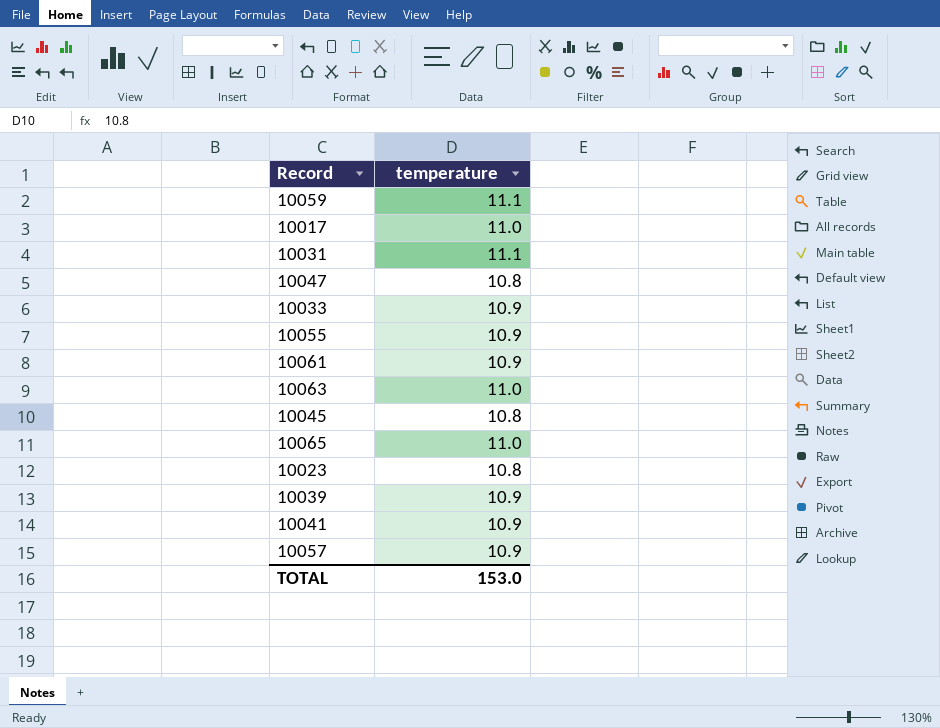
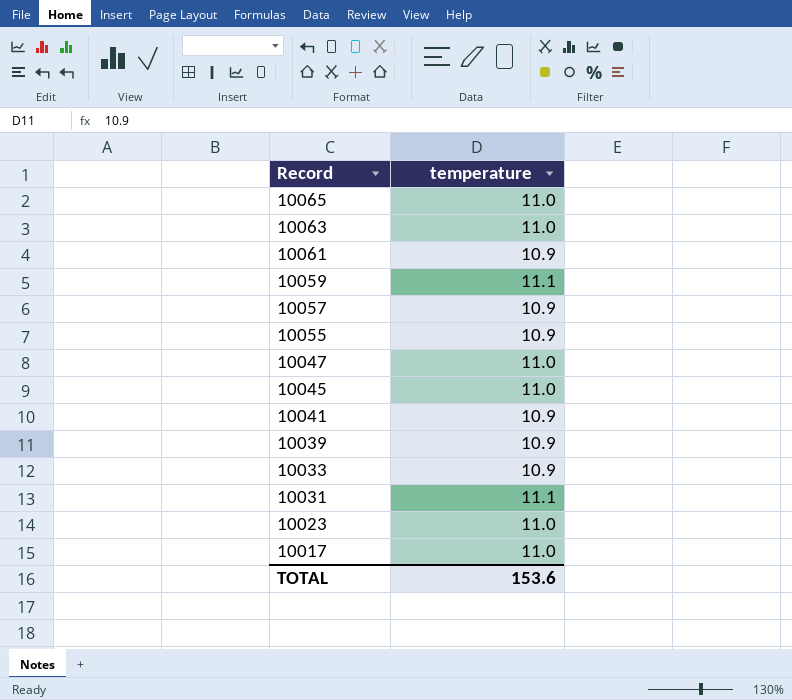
row order: none -> Record descending
10047 | temperature: 10.8 -> 11.0
10045 | temperature: 10.8 -> 11.0
10023 | temperature: 10.8 -> 11.0
TOTAL | temperature: 153.0 -> 153.6

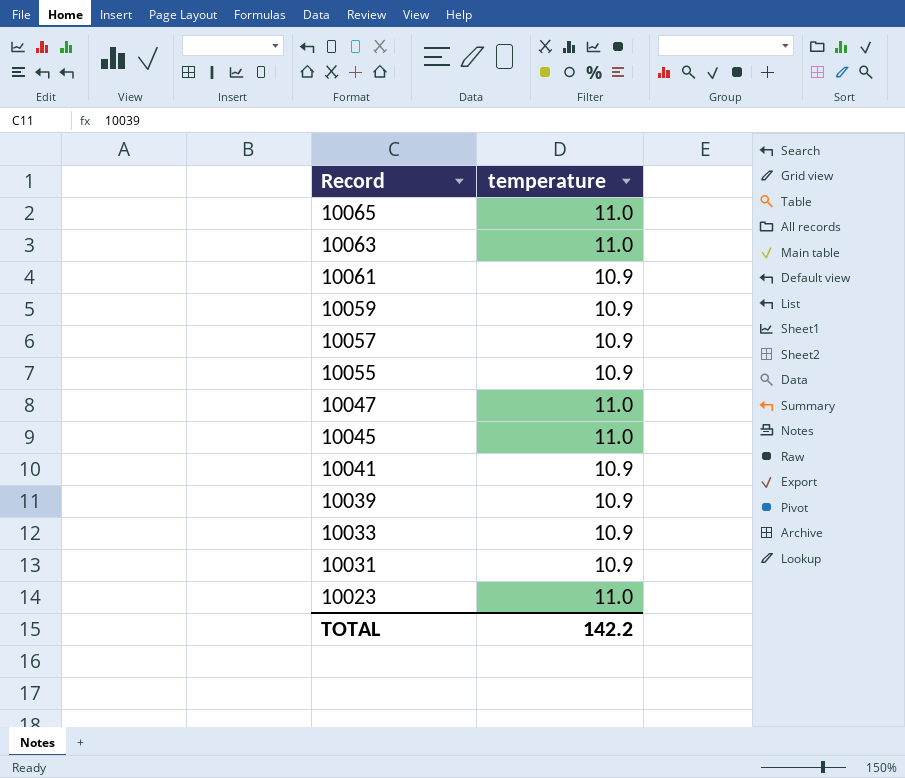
row 10017: 11.0 -> none
10059 | temperature: 11.1 -> 10.9
10031 | temperature: 11.1 -> 10.9
TOTAL | temperature: 153.6 -> 142.2

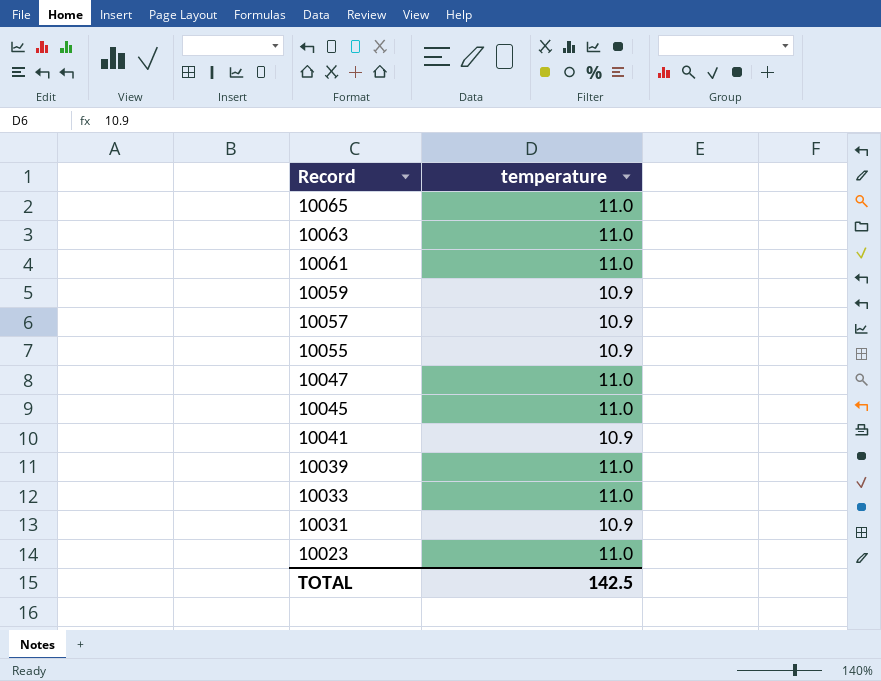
10061 | temperature: 10.9 -> 11.0
10039 | temperature: 10.9 -> 11.0
10033 | temperature: 10.9 -> 11.0
TOTAL | temperature: 142.2 -> 142.5

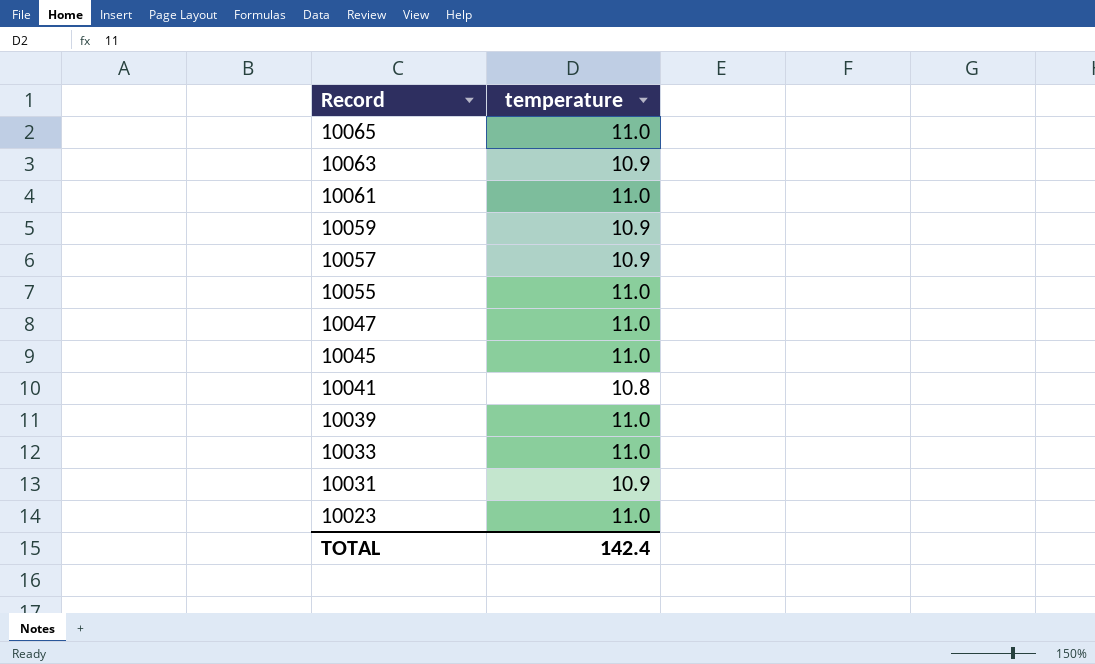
10063 | temperature: 11.0 -> 10.9
10055 | temperature: 10.9 -> 11.0
10041 | temperature: 10.9 -> 10.8
TOTAL | temperature: 142.5 -> 142.4

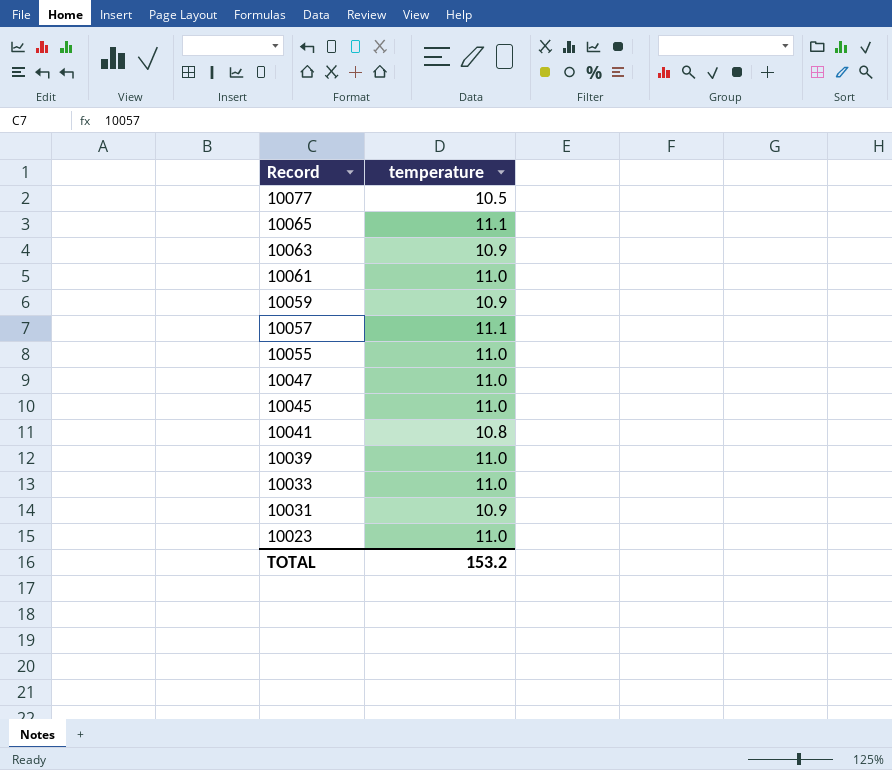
row 10077: none -> 10.5
10065 | temperature: 11.0 -> 11.1
10057 | temperature: 10.9 -> 11.1
TOTAL | temperature: 142.4 -> 153.2

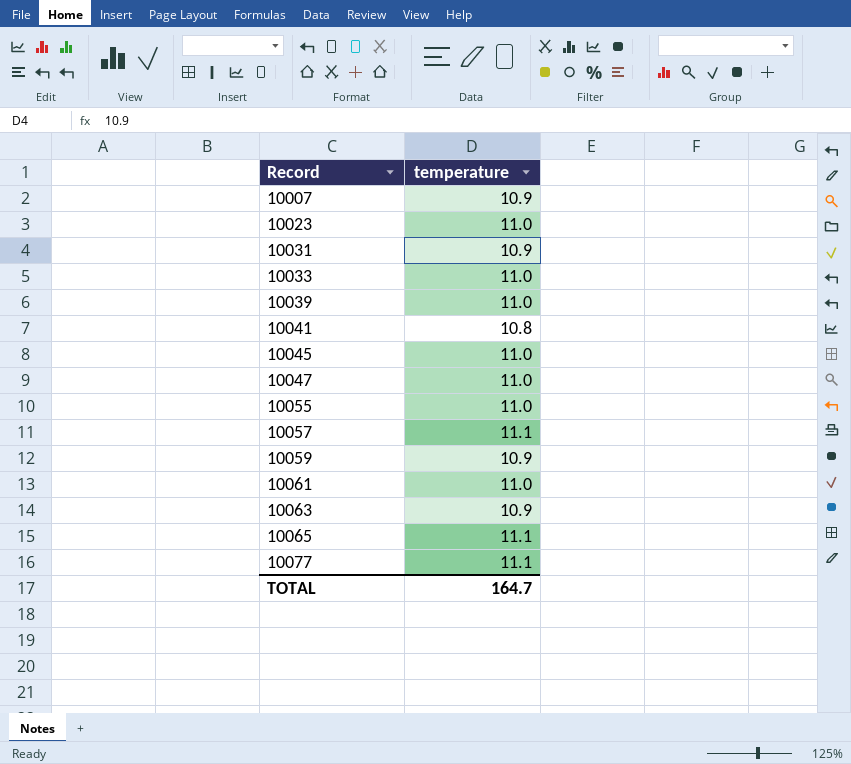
row order: Record descending -> Record ascending
row 10007: none -> 10.9
10077 | temperature: 10.5 -> 11.1
TOTAL | temperature: 153.2 -> 164.7

